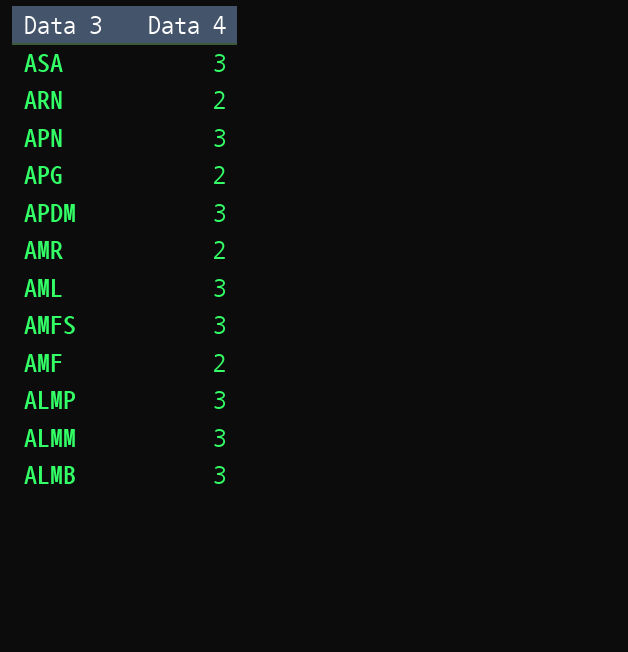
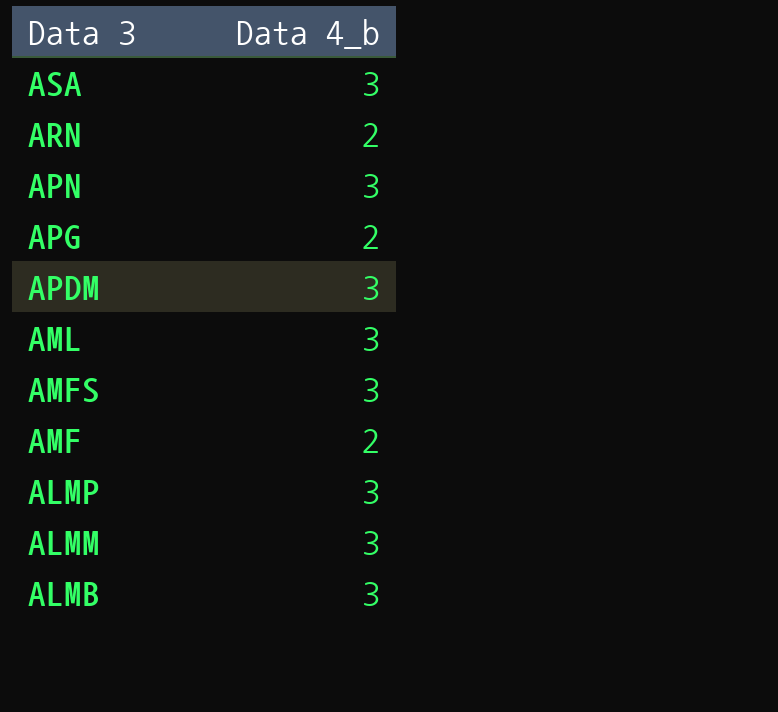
column name: Data 4 -> Data 4_b
row AMR: 2 -> none

